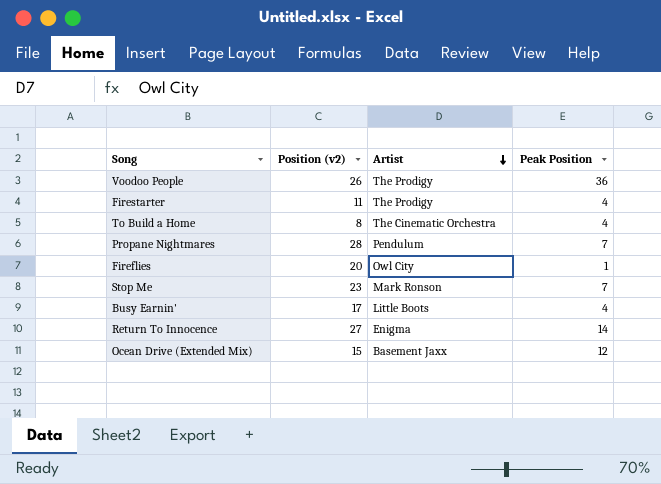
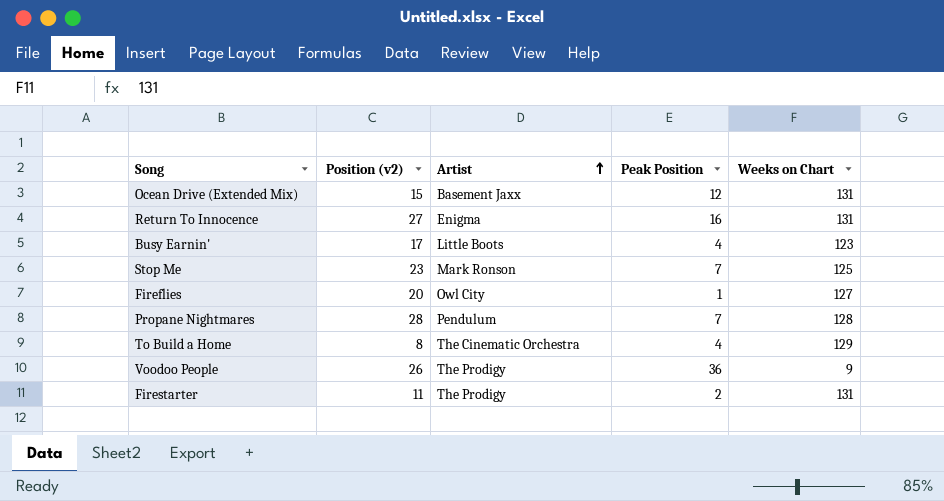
row order: Artist descending -> Artist ascending
column Weeks on Chart | position: none -> 5
Return To Innocence | Peak Position: 14 -> 16
Firestarter | Peak Position: 4 -> 2

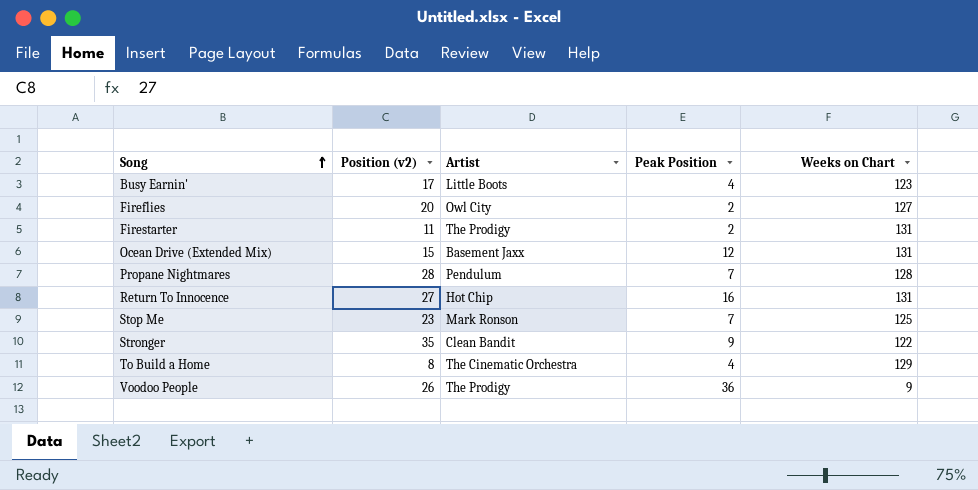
row order: Artist ascending -> Song ascending
Fireflies | Peak Position: 1 -> 2
Return To Innocence | Artist: Enigma -> Hot Chip
row Stronger: none -> 35 | Clean Bandit | 9 | 122

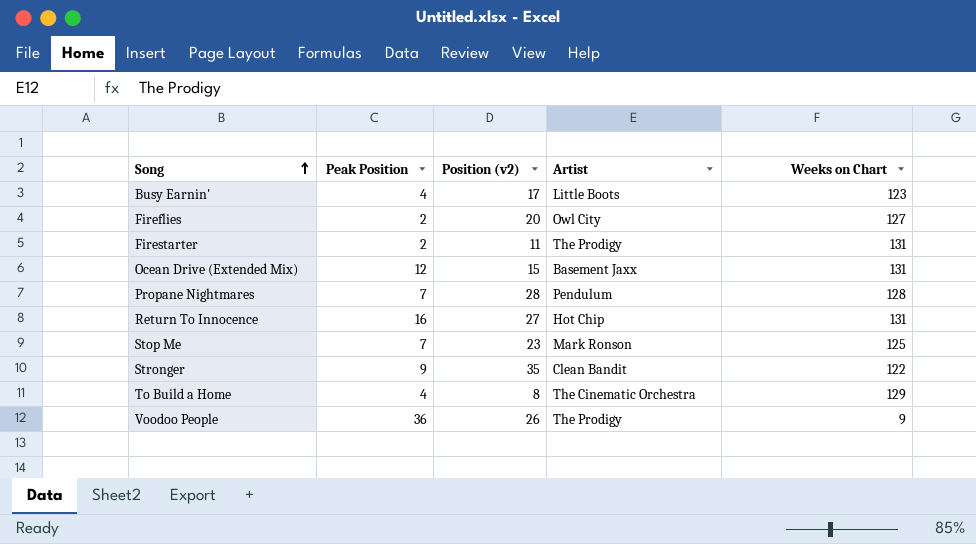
column Peak Position | position: 4 -> 2

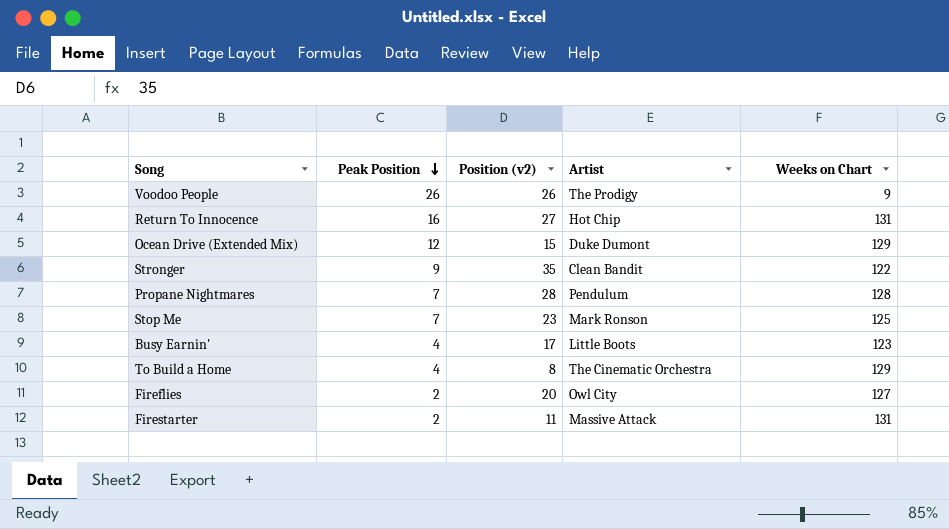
row order: Song ascending -> Peak Position descending
Voodoo People | Peak Position: 36 -> 26
Ocean Drive (Extended Mix) | Artist: Basement Jaxx -> Duke Dumont
Ocean Drive (Extended Mix) | Weeks on Chart: 131 -> 129
Firestarter | Artist: The Prodigy -> Massive Attack

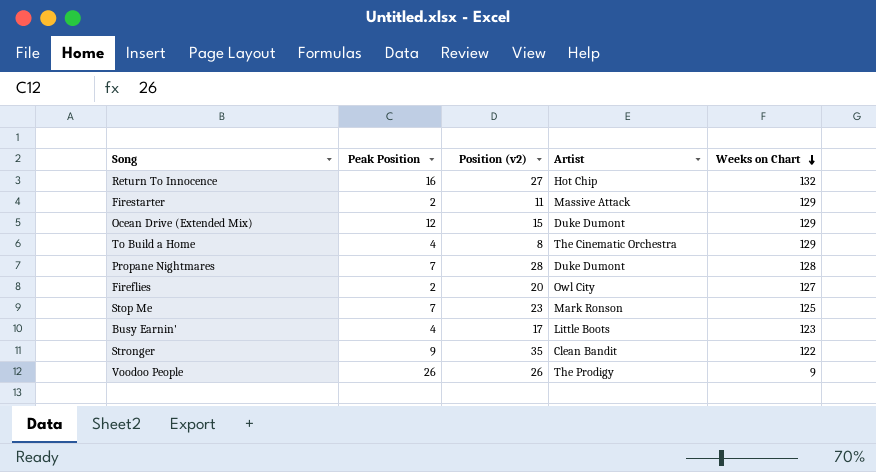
row order: Peak Position descending -> Weeks on Chart descending
Return To Innocence | Weeks on Chart: 131 -> 132
Firestarter | Weeks on Chart: 131 -> 129
Propane Nightmares | Artist: Pendulum -> Duke Dumont

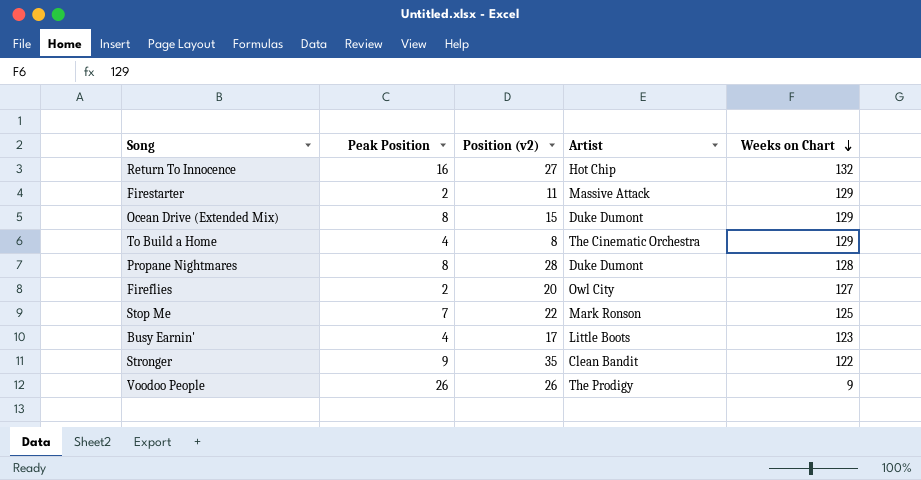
Ocean Drive (Extended Mix) | Peak Position: 12 -> 8
Propane Nightmares | Peak Position: 7 -> 8
Stop Me | Position (v2): 23 -> 22

